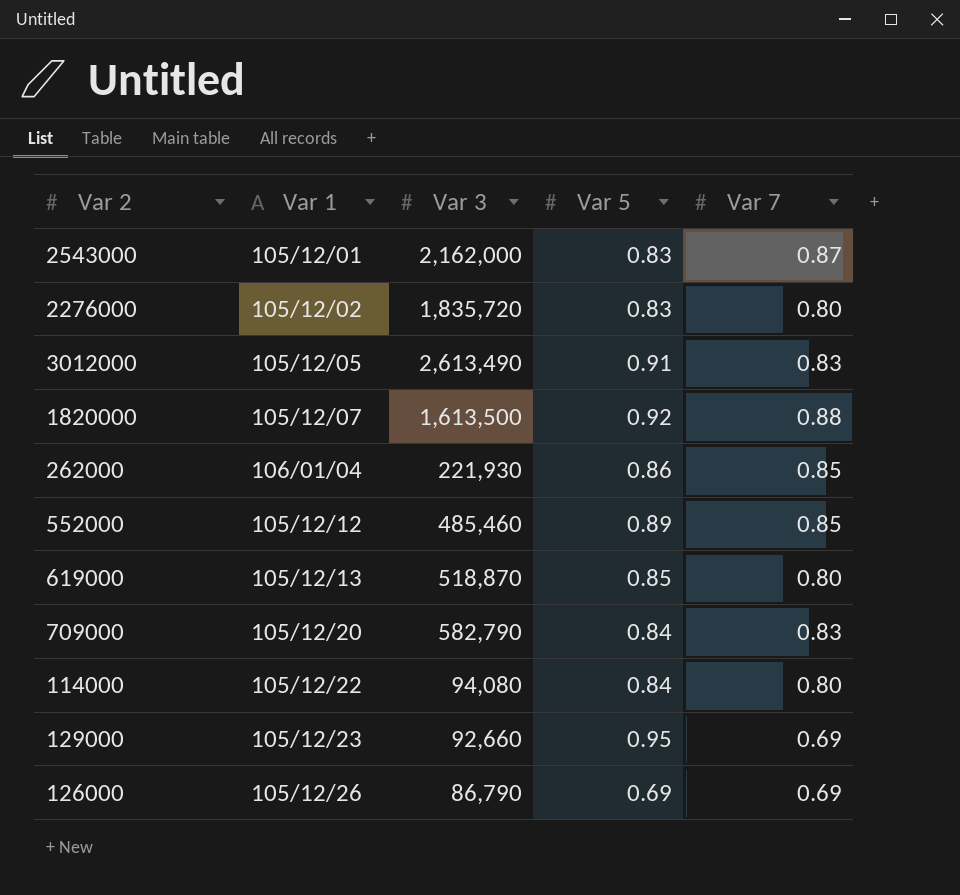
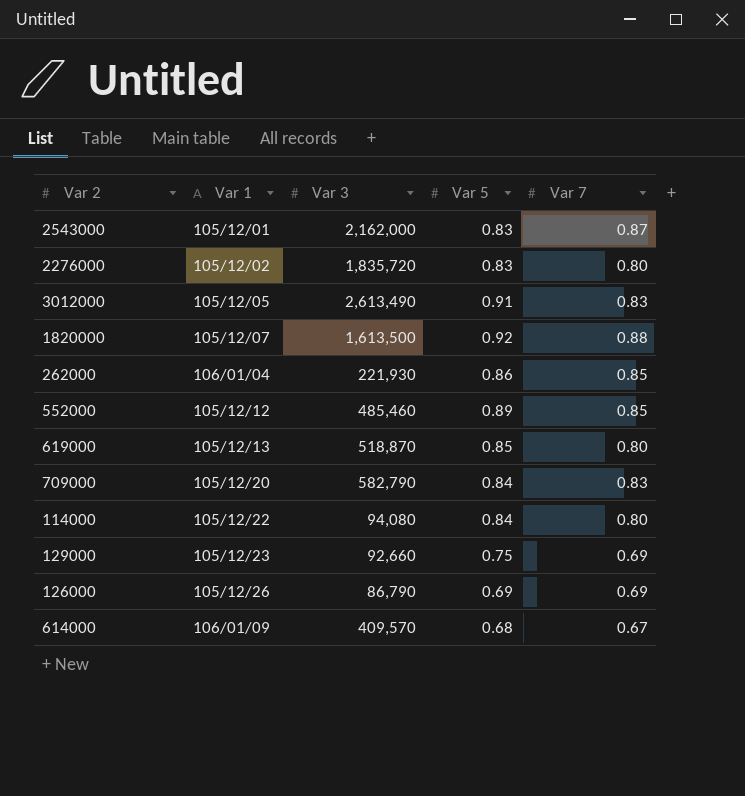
129000 | Var 5: 0.95 -> 0.75
row 614000: none -> 106/01/09 | 409,570 | 0.68 | 0.67

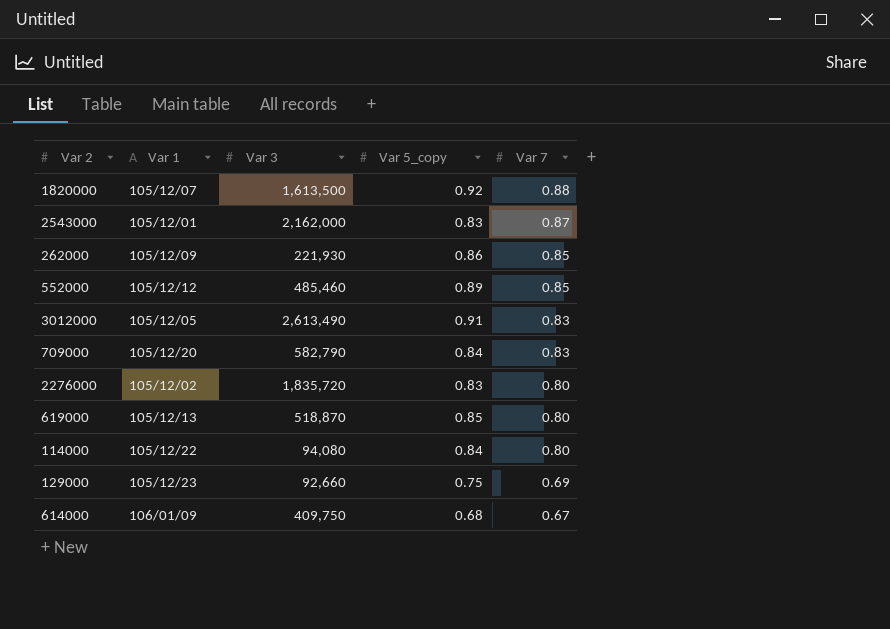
row order: none -> Var 7 descending
column name: Var 5 -> Var 5_copy
row 126000: 105/12/26 | 86,790 | 0.69 | 0.69 -> none
262000 | Var 1: 106/01/04 -> 105/12/09
614000 | Var 3: 409,570 -> 409,750

